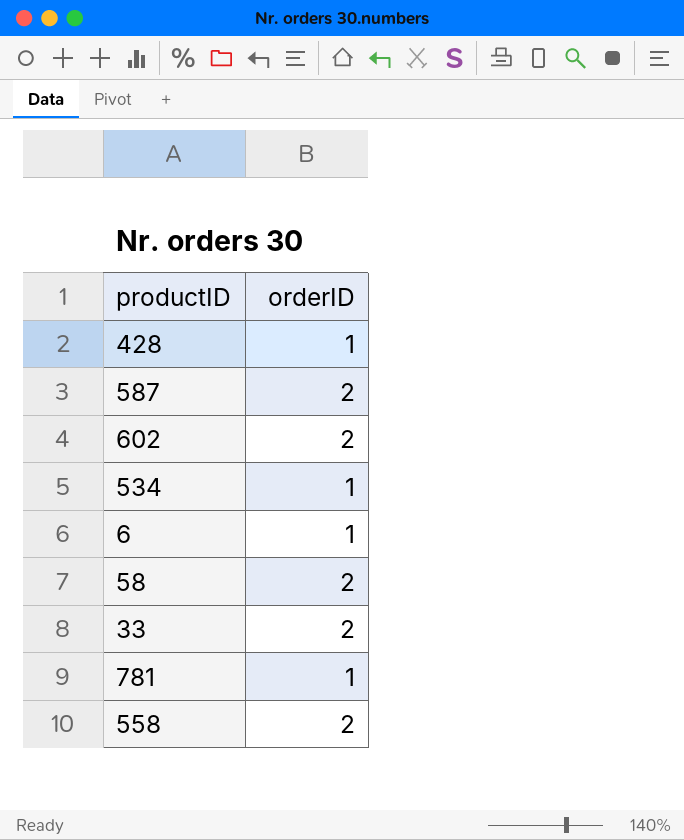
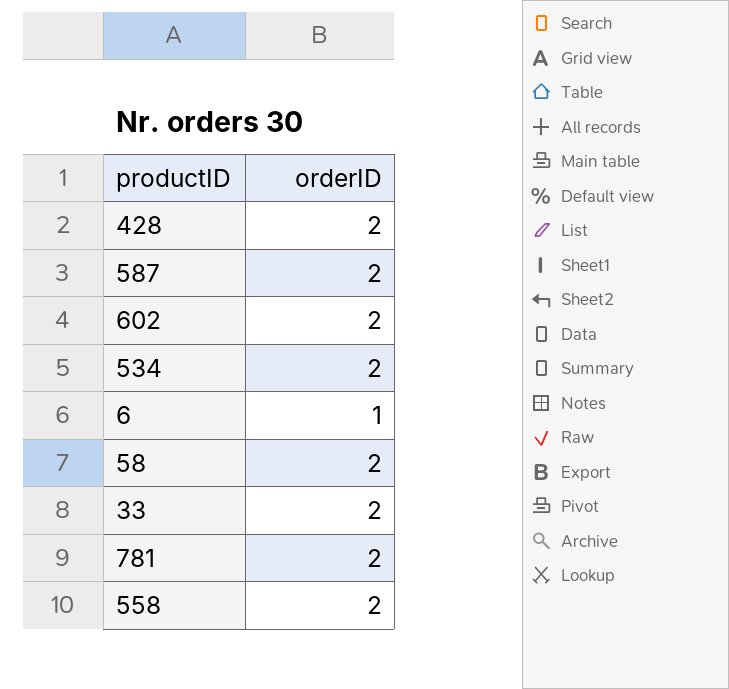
428 | orderID: 1 -> 2
534 | orderID: 1 -> 2
781 | orderID: 1 -> 2

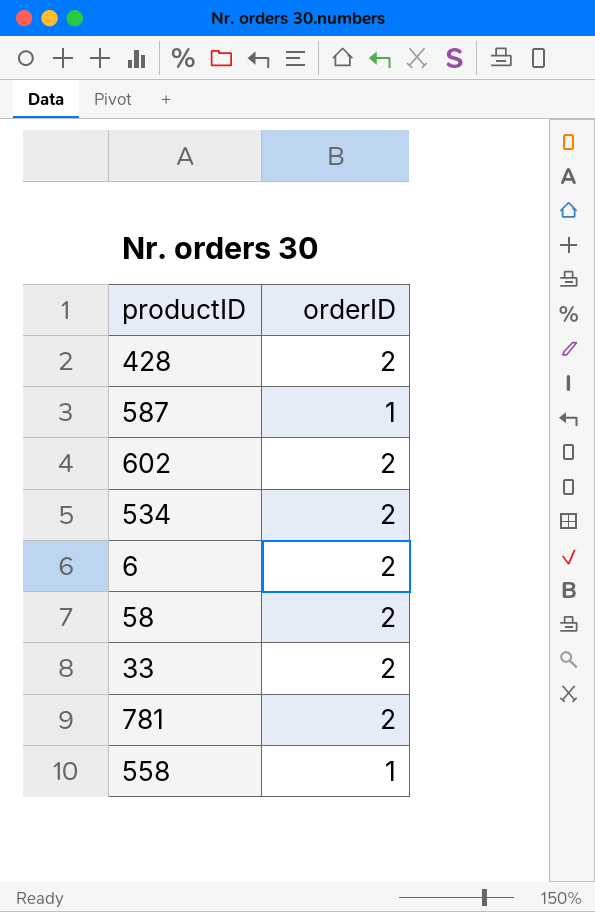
587 | orderID: 2 -> 1
6 | orderID: 1 -> 2
558 | orderID: 2 -> 1

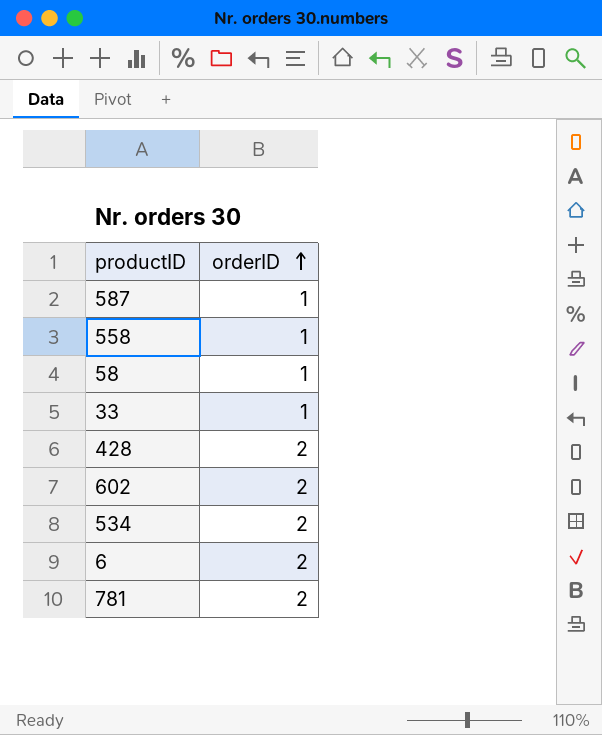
row order: none -> orderID ascending
58 | orderID: 2 -> 1
33 | orderID: 2 -> 1

